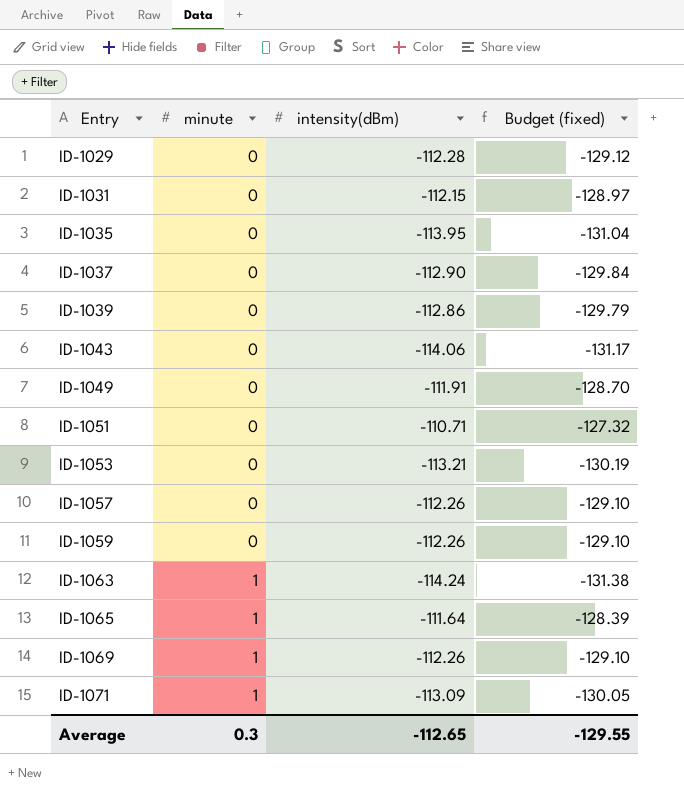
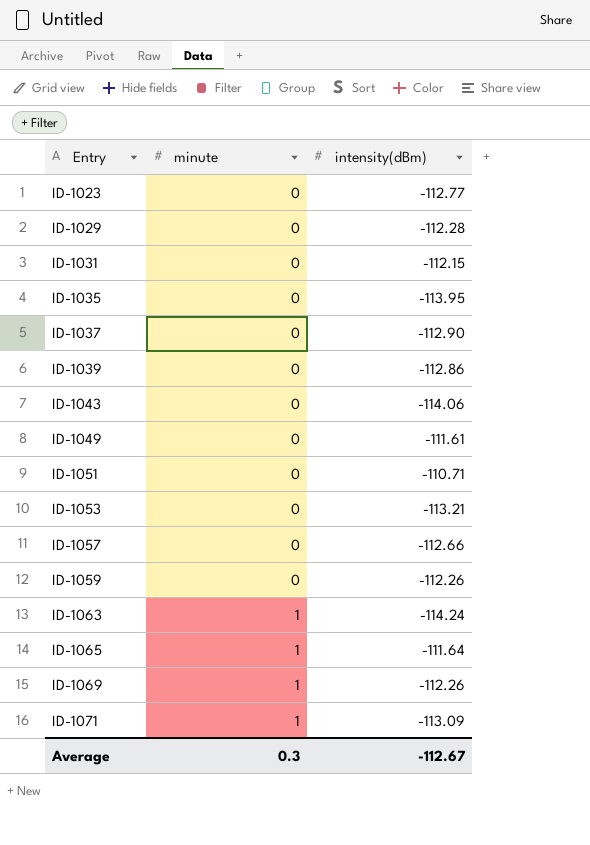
column Budget (fixed) | formula: [intensity(dBm)] * 1.15 -> none
row ID-1023: none -> 0 | -112.77
ID-1049 | intensity(dBm): -111.91 -> -111.61
ID-1057 | intensity(dBm): -112.26 -> -112.66
Average | intensity(dBm): -112.65 -> -112.67

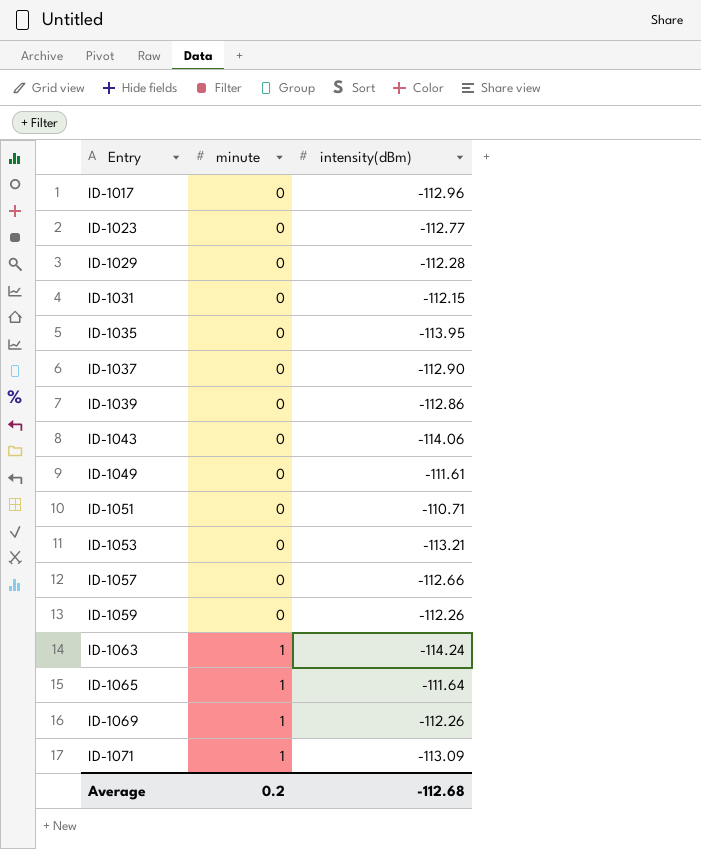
row ID-1017: none -> 0 | -112.96
Average | minute: 0.3 -> 0.2
Average | intensity(dBm): -112.67 -> -112.68

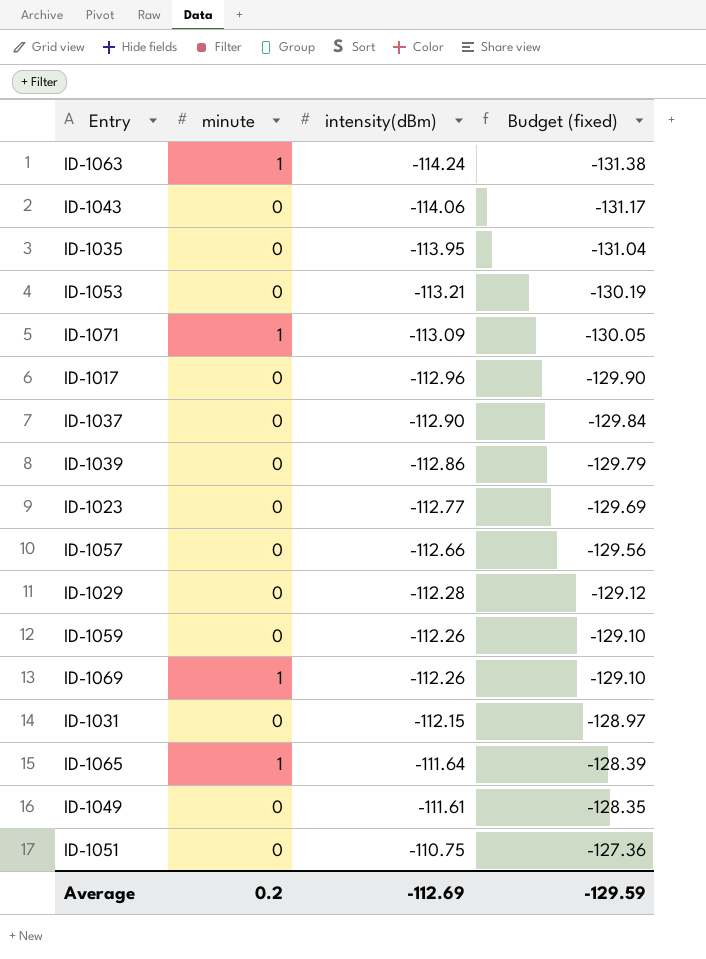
row order: Entry ascending -> intensity(dBm) ascending
column Budget (fixed) | formula: none -> [intensity(dBm)] * 1.15
ID-1051 | intensity(dBm): -110.71 -> -110.75
Average | intensity(dBm): -112.68 -> -112.69

